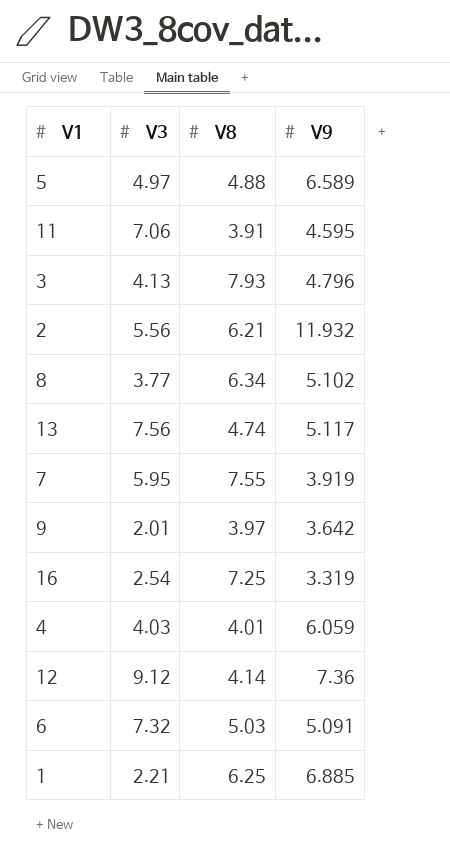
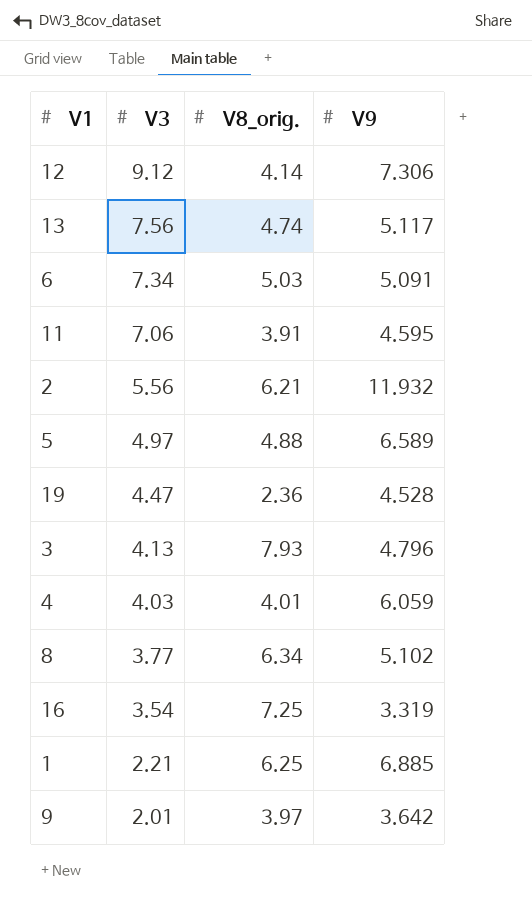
row order: none -> V3 descending
column name: V8 -> V8_orig.
row 7: 5.95 | 7.55 | 3.919 -> none
12 | V9: 7.36 -> 7.306
6 | V3: 7.32 -> 7.34
row 19: none -> 4.47 | 2.36 | 4.528
16 | V3: 2.54 -> 3.54

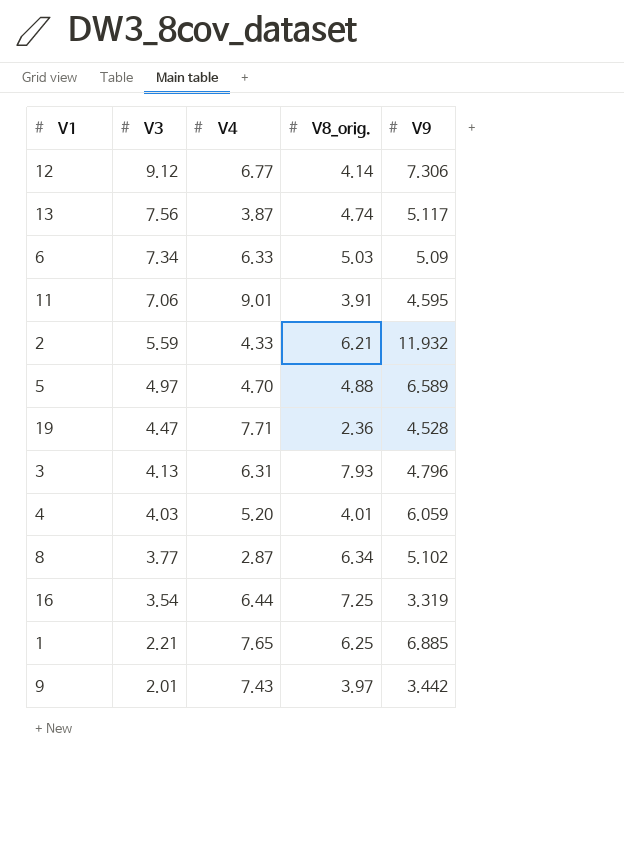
column V4 | position: none -> 3
6 | V9: 5.091 -> 5.09
2 | V3: 5.56 -> 5.59
9 | V9: 3.642 -> 3.442

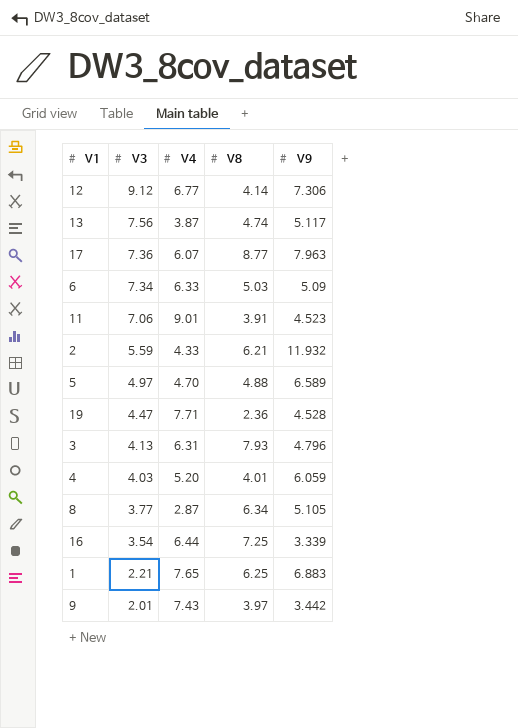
column name: V8_orig. -> V8
row 17: none -> 7.36 | 6.07 | 8.77 | 7.963
11 | V9: 4.595 -> 4.523
8 | V9: 5.102 -> 5.105
16 | V9: 3.319 -> 3.339
1 | V9: 6.885 -> 6.883

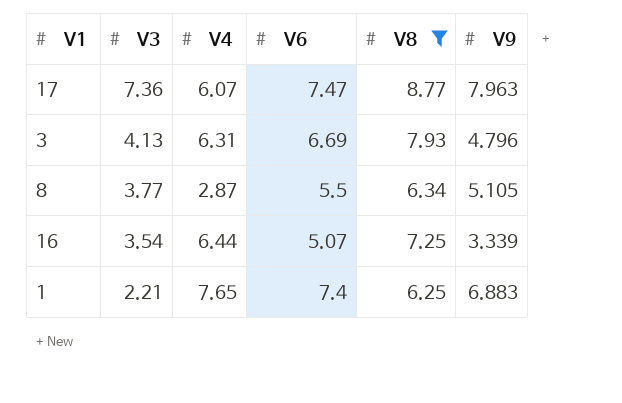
filter: none -> V8 >= 6.25
column V6 | position: none -> 4

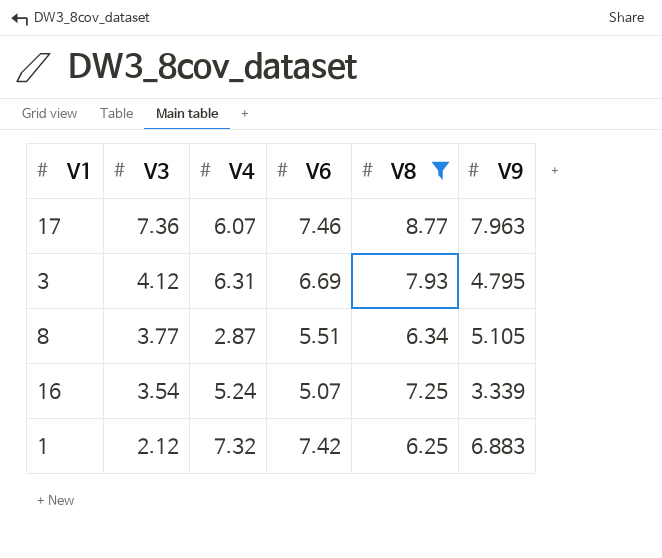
17 | V6: 7.47 -> 7.46
3 | V3: 4.13 -> 4.12
3 | V9: 4.796 -> 4.795
8 | V6: 5.5 -> 5.51
16 | V4: 6.44 -> 5.24
1 | V3: 2.21 -> 2.12
1 | V4: 7.65 -> 7.32
1 | V6: 7.4 -> 7.42

